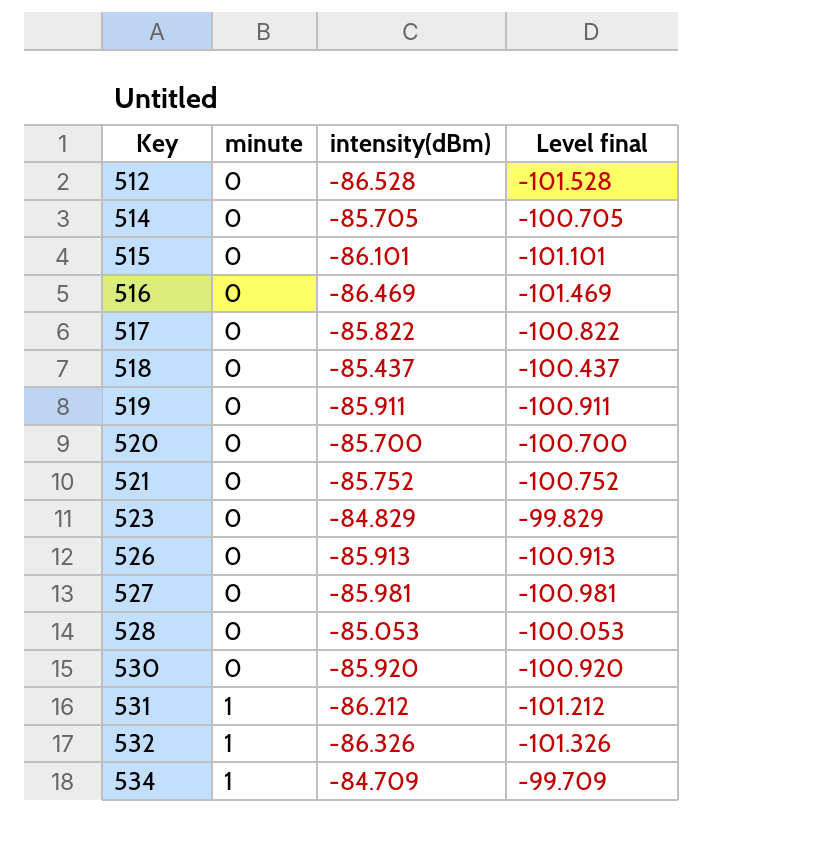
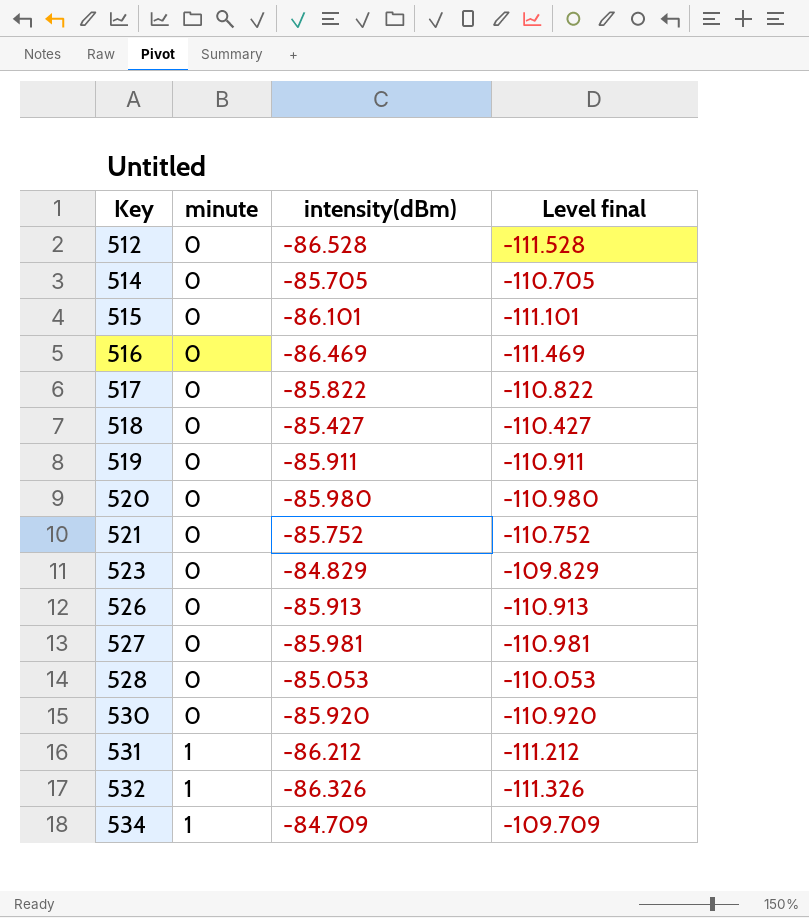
column Level final | formula: [intensity(dBm)] - 15 -> [intensity(dBm)] - 25
518 | intensity(dBm): -85.437 -> -85.427
520 | intensity(dBm): -85.700 -> -85.980

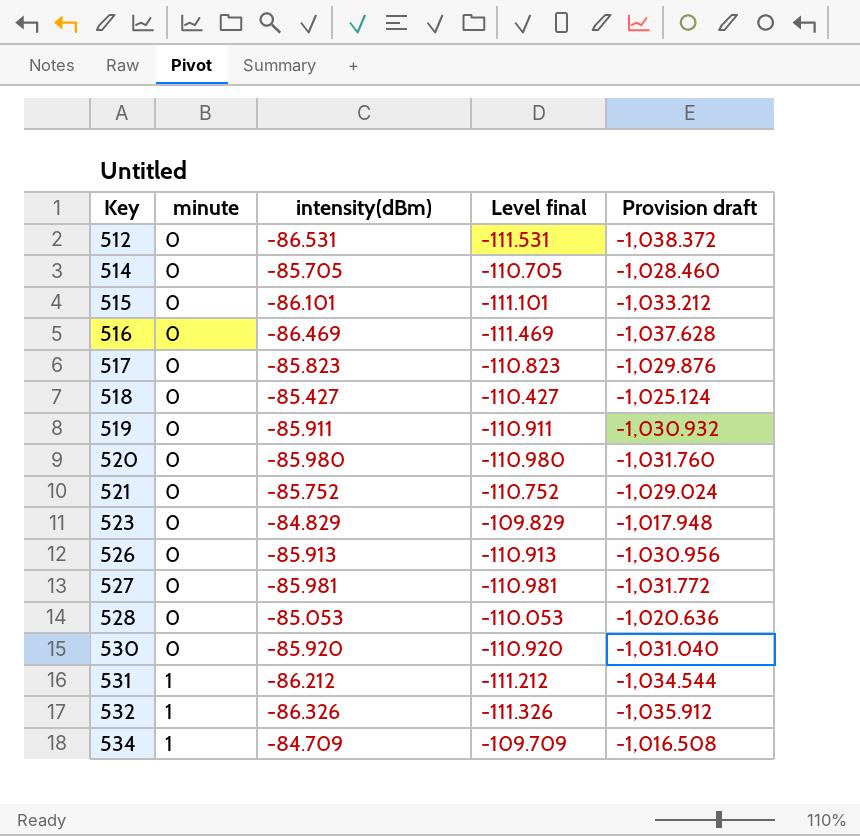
column Provision draft | formula: none -> [intensity(dBm)] * 12
512 | intensity(dBm): -86.528 -> -86.531
512 | Level final: -111.528 -> -111.531
517 | intensity(dBm): -85.822 -> -85.823
517 | Level final: -110.822 -> -110.823

